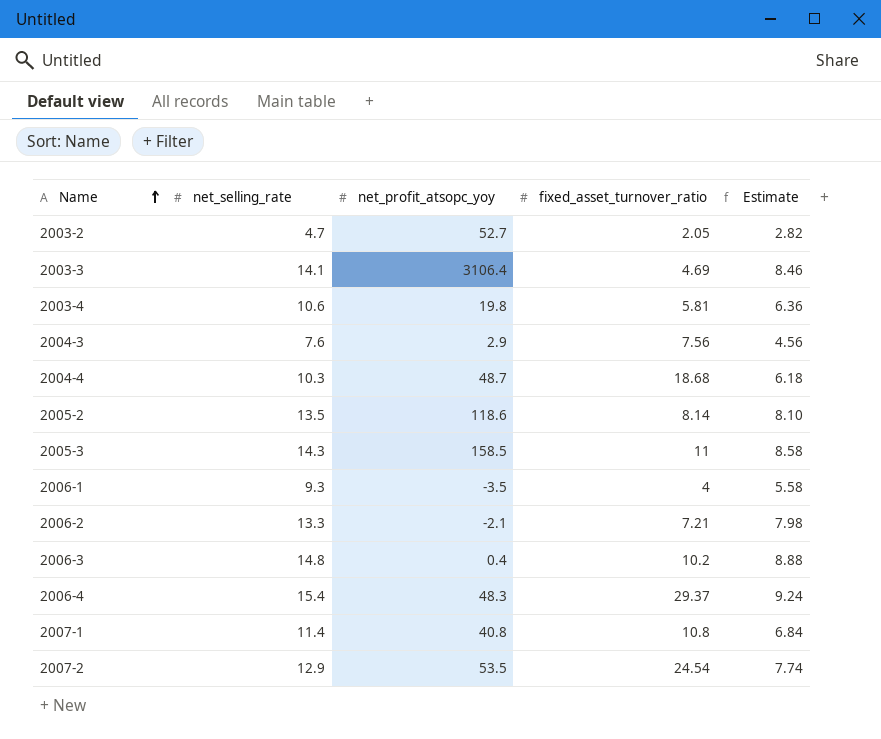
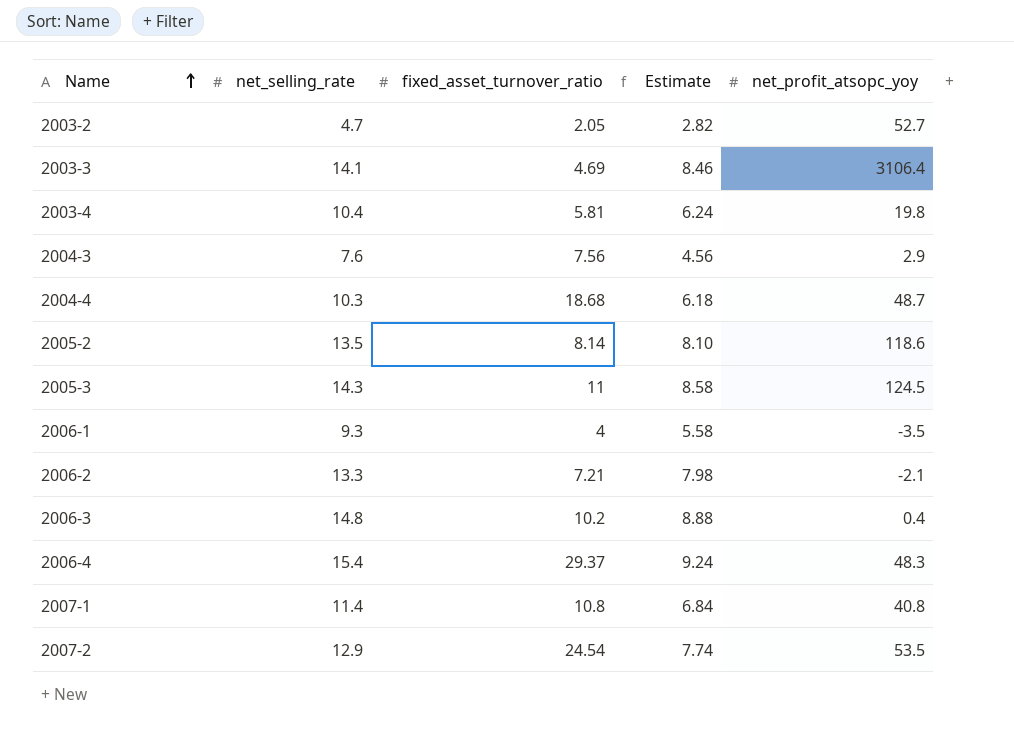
column net_profit_atsopc_yoy | position: 3 -> 5
2003-4 | net_selling_rate: 10.6 -> 10.4
2003-4 | Estimate: 6.36 -> 6.24
2005-3 | net_profit_atsopc_yoy: 158.5 -> 124.5

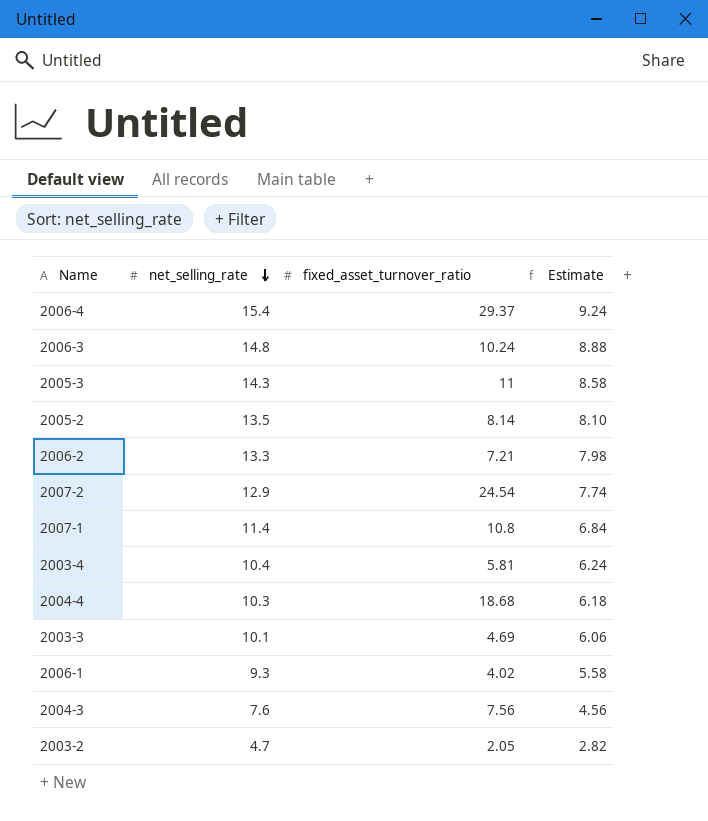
row order: Name ascending -> net_selling_rate descending
column net_profit_atsopc_yoy | position: 5 -> none
2006-3 | fixed_asset_turnover_ratio: 10.2 -> 10.24
2003-3 | net_selling_rate: 14.1 -> 10.1
2003-3 | Estimate: 8.46 -> 6.06
2006-1 | fixed_asset_turnover_ratio: 4 -> 4.02

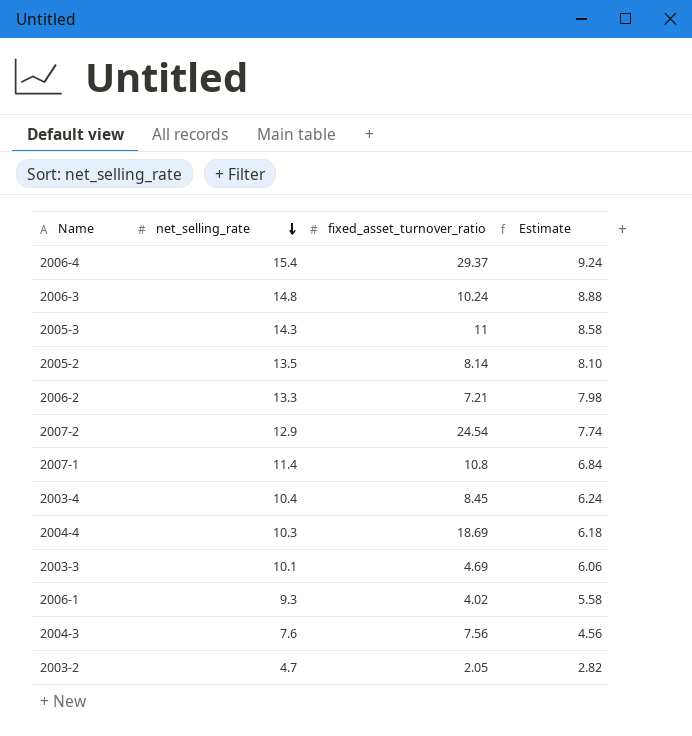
2003-4 | fixed_asset_turnover_ratio: 5.81 -> 8.45
2004-4 | fixed_asset_turnover_ratio: 18.68 -> 18.69

